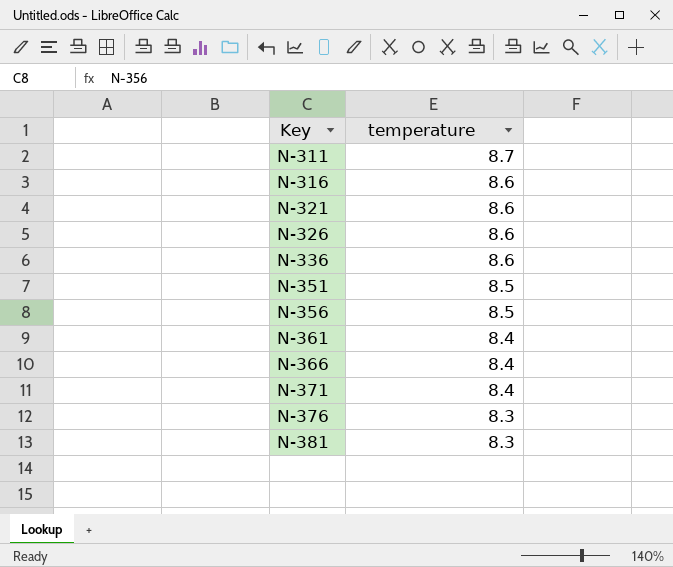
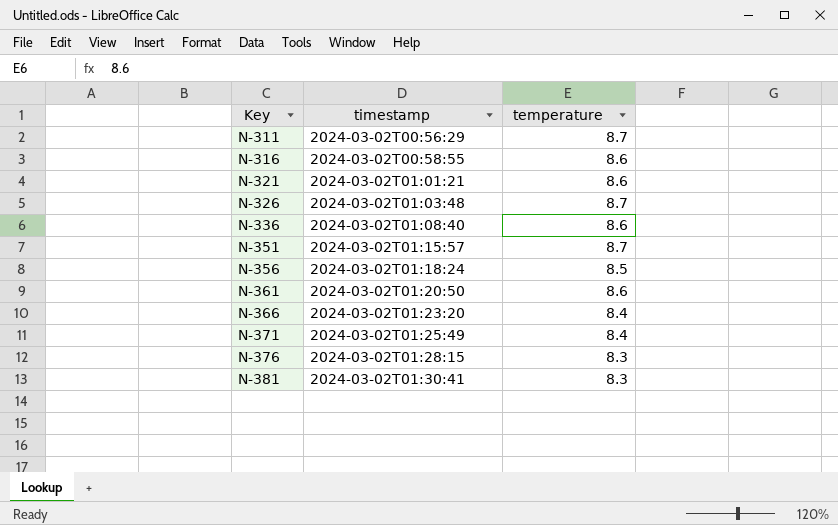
column timestamp | position: none -> 2
N-326 | temperature: 8.6 -> 8.7
N-351 | temperature: 8.5 -> 8.7
N-361 | temperature: 8.4 -> 8.6

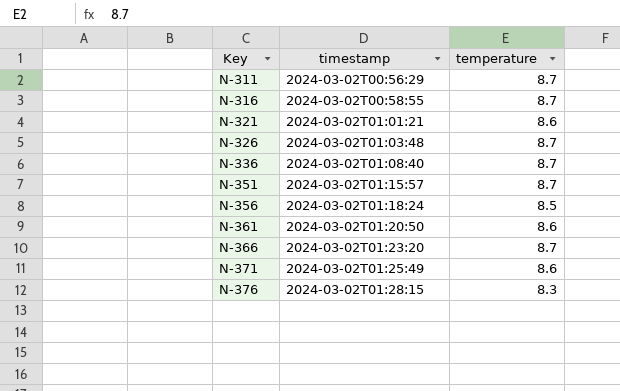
row N-381: 2024-03-02T01:30:41 | 8.3 -> none
N-316 | temperature: 8.6 -> 8.7
N-336 | temperature: 8.6 -> 8.7
N-366 | temperature: 8.4 -> 8.7
N-371 | temperature: 8.4 -> 8.6

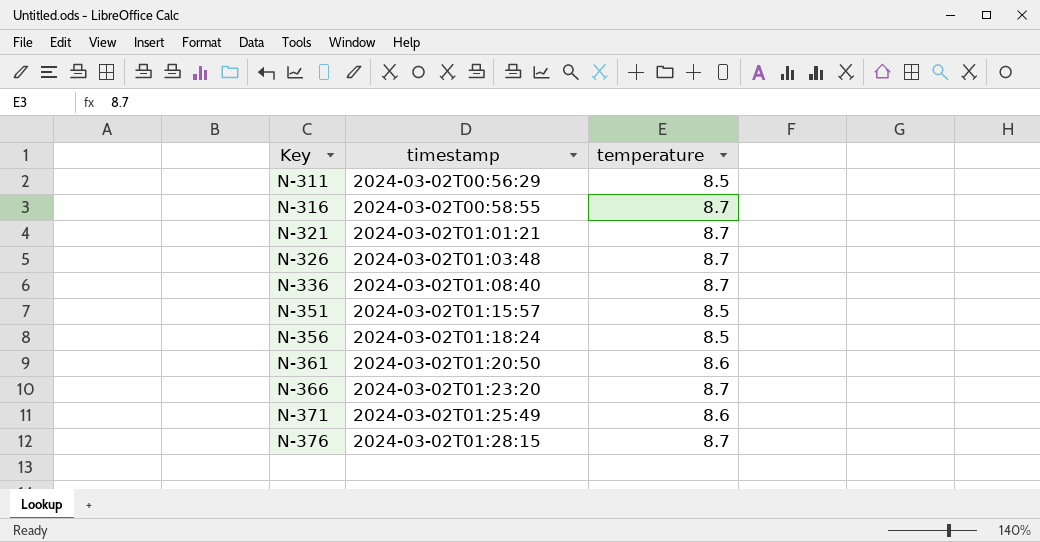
N-311 | temperature: 8.7 -> 8.5
N-321 | temperature: 8.6 -> 8.7
N-351 | temperature: 8.7 -> 8.5
N-376 | temperature: 8.3 -> 8.7

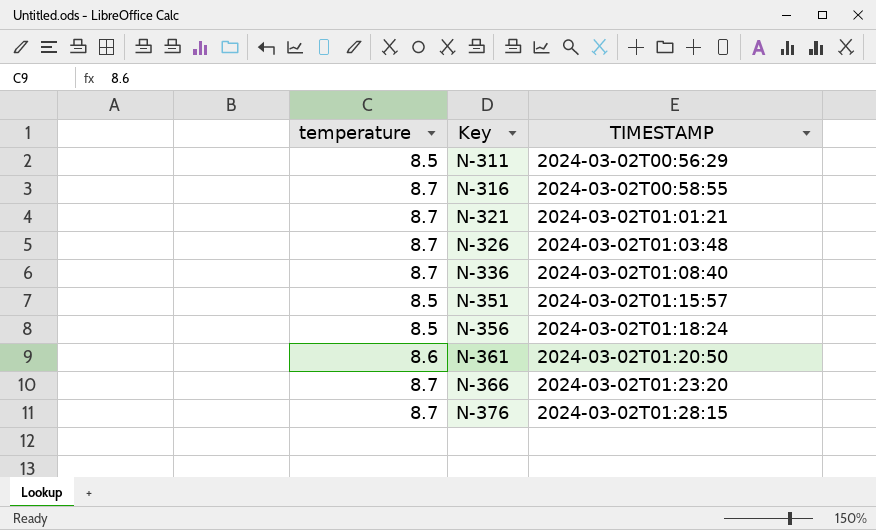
column temperature | position: 3 -> 1
column name: timestamp -> TIMESTAMP
row N-371: 2024-03-02T01:25:49 | 8.6 -> none

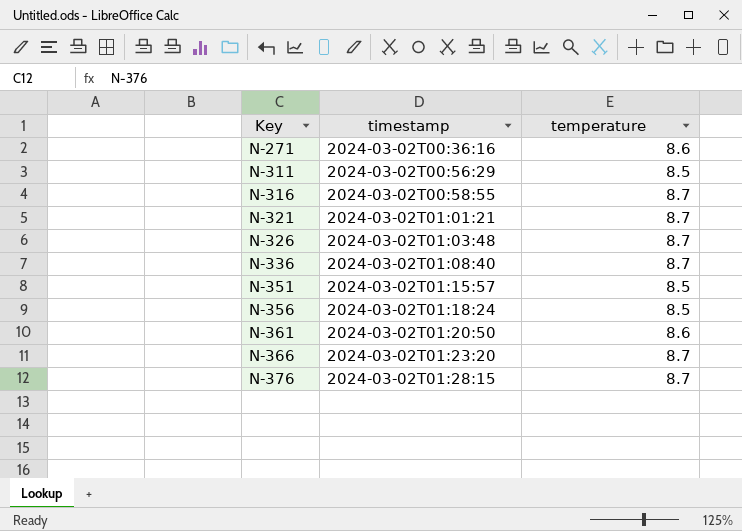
column name: TIMESTAMP -> timestamp
column temperature | position: 1 -> 3
row N-271: none -> 2024-03-02T00:36:16 | 8.6

